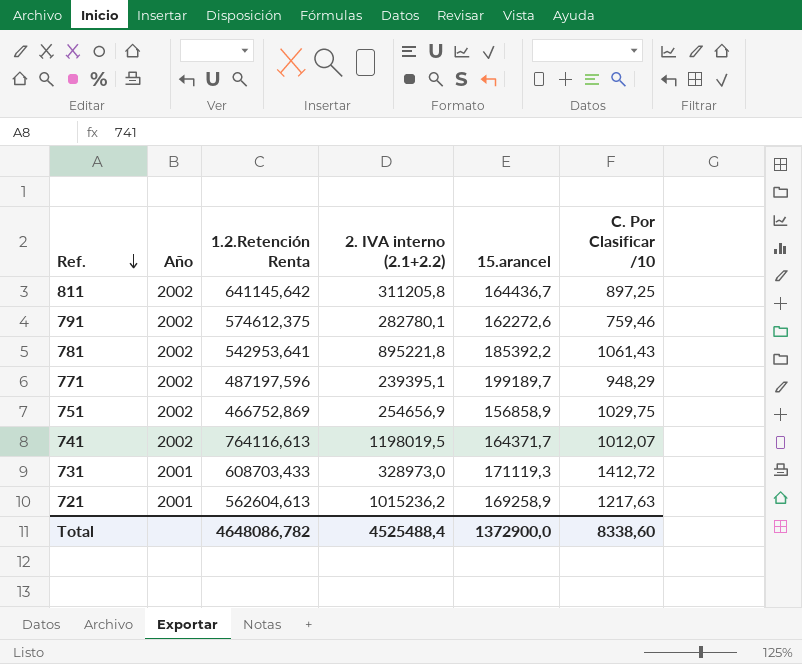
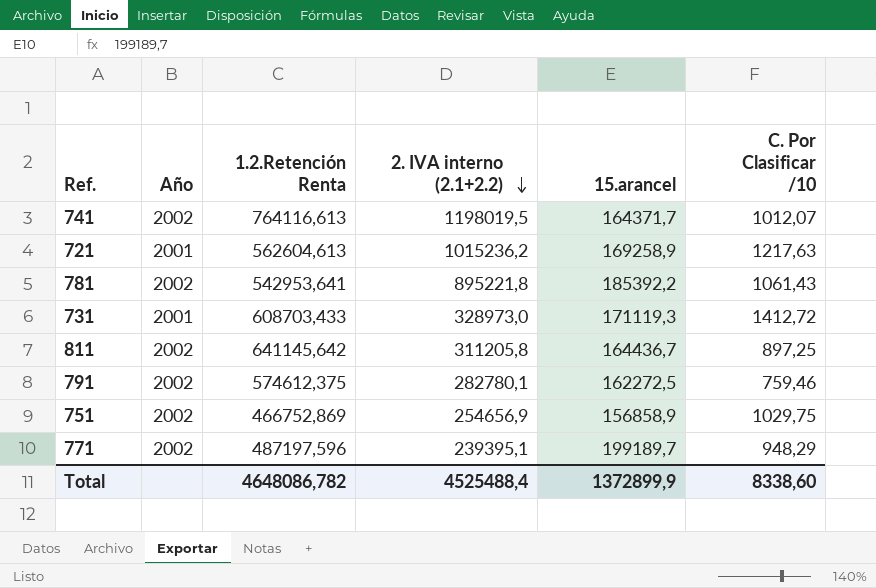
row order: Ref. descending -> 2. IVA interno (2.1+2.2) descending
791 | 15.arancel: 162272,6 -> 162272,5
Total | 15.arancel: 1372900,0 -> 1372899,9

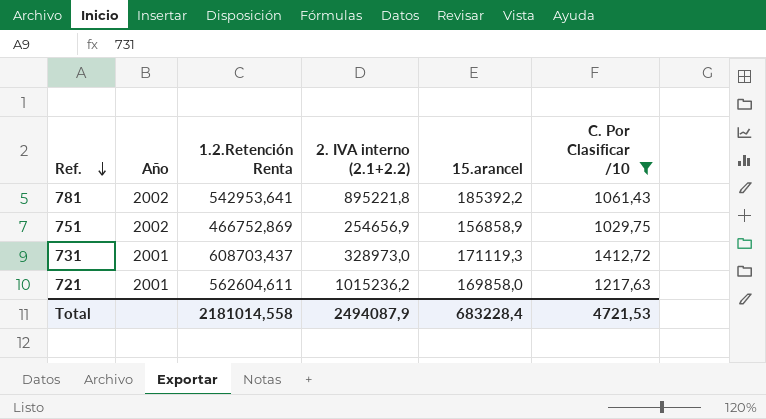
filter: none -> C. Por Clasificar /10 >= 1029,75
row order: 2. IVA interno (2.1+2.2) descending -> Ref. descending
731 | 1.2.Retención Renta: 608703,433 -> 608703,437
721 | 1.2.Retención Renta: 562604,613 -> 562604,611
721 | 15.arancel: 169258,9 -> 169858,0
Total | 1.2.Retención Renta: 4648086,782 -> 2181014,558
Total | 2. IVA interno (2.1+2.2): 4525488,4 -> 2494087,9
Total | 15.arancel: 1372899,9 -> 683228,4
Total | C. Por Clasificar /10: 8338,60 -> 4721,53

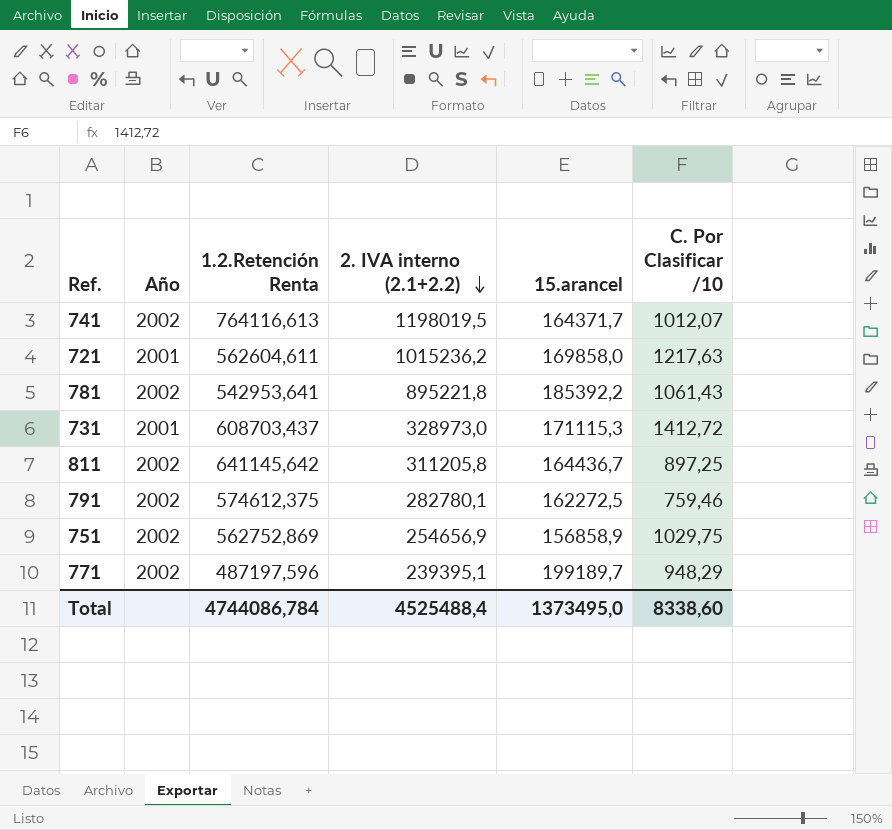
filter: C. Por Clasificar /10 >= 1029,75 -> none
row order: Ref. descending -> 2. IVA interno (2.1+2.2) descending
731 | 15.arancel: 171119,3 -> 171115,3
751 | 1.2.Retención Renta: 466752,869 -> 562752,869
Total | 1.2.Retención Renta: 2181014,558 -> 4744086,784
Total | 2. IVA interno (2.1+2.2): 2494087,9 -> 4525488,4
Total | 15.arancel: 683228,4 -> 1373495,0
Total | C. Por Clasificar /10: 4721,53 -> 8338,60

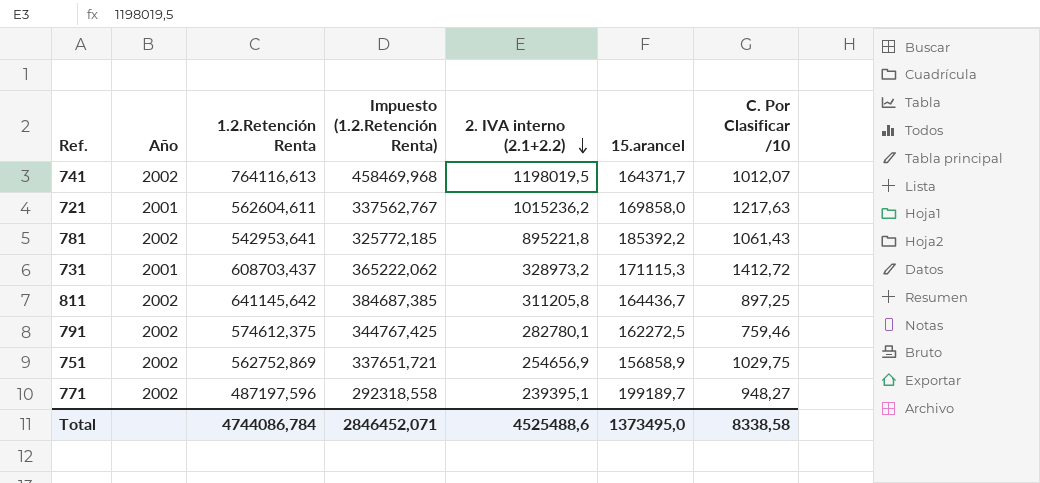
column Impuesto (1.2.Retención Renta) | formula: none -> [1.2.Retención Renta] * 0,6
731 | 2. IVA interno (2.1+2.2): 328973,0 -> 328973,2
771 | C. Por Clasificar /10: 948,29 -> 948,27
Total | 2. IVA interno (2.1+2.2): 4525488,4 -> 4525488,6
Total | C. Por Clasificar /10: 8338,60 -> 8338,58

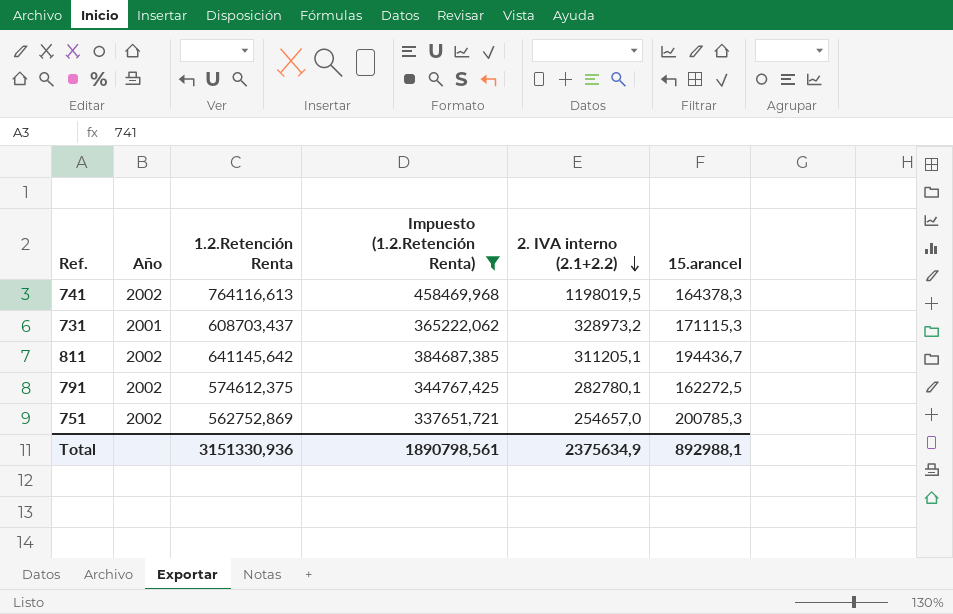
filter: none -> Impuesto (1.2.Retención Renta) >= 337651,721
column C. Por Clasificar /10 | position: 7 -> none
741 | 15.arancel: 164371,7 -> 164378,3
811 | 2. IVA interno (2.1+2.2): 311205,8 -> 311205,1
811 | 15.arancel: 164436,7 -> 194436,7
751 | 2. IVA interno (2.1+2.2): 254656,9 -> 254657,0
751 | 15.arancel: 156858,9 -> 200785,3
Total | 1.2.Retención Renta: 4744086,784 -> 3151330,936
Total | Impuesto (1.2.Retención Renta): 2846452,071 -> 1890798,561
Total | 2. IVA interno (2.1+2.2): 4525488,6 -> 2375634,9
Total | 15.arancel: 1373495,0 -> 892988,1

